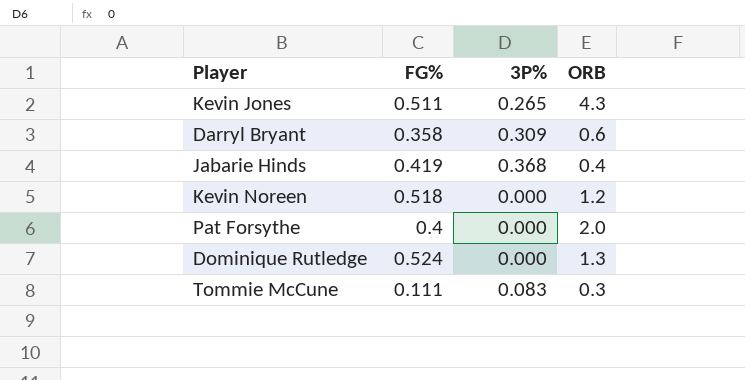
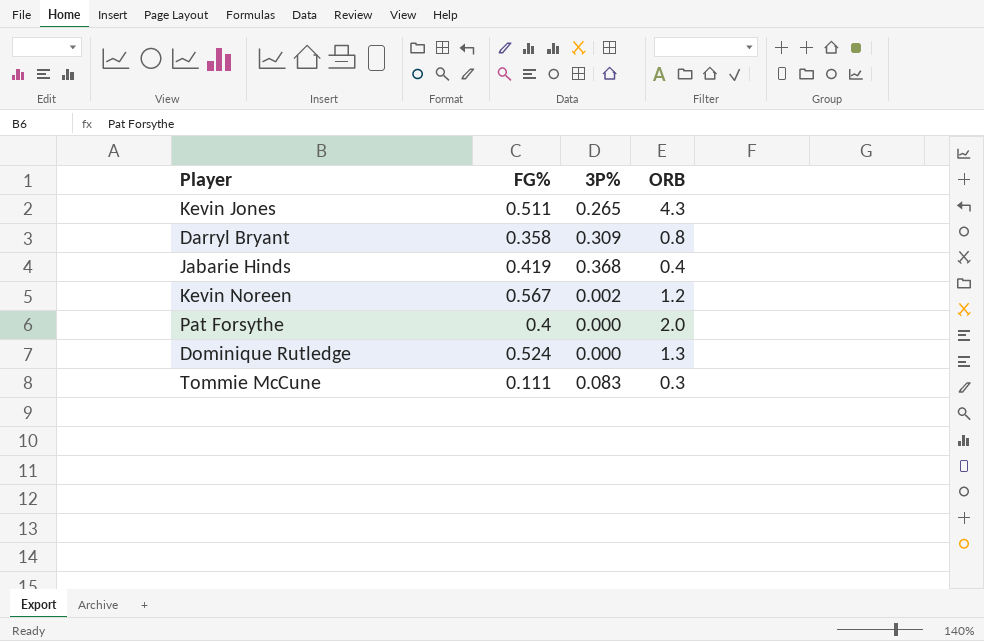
Darryl Bryant | ORB: 0.6 -> 0.8
Kevin Noreen | FG%: 0.518 -> 0.567
Kevin Noreen | 3P%: 0.000 -> 0.002

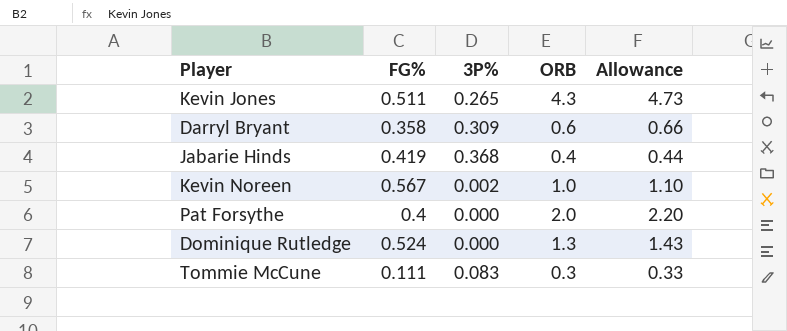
column Allowance | formula: none -> [ORB] * 1.1
Darryl Bryant | ORB: 0.8 -> 0.6
Kevin Noreen | ORB: 1.2 -> 1.0

